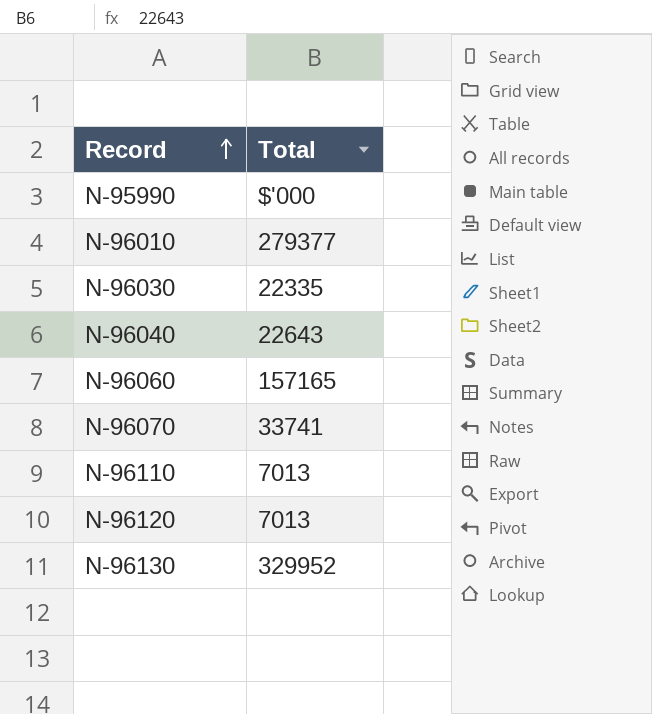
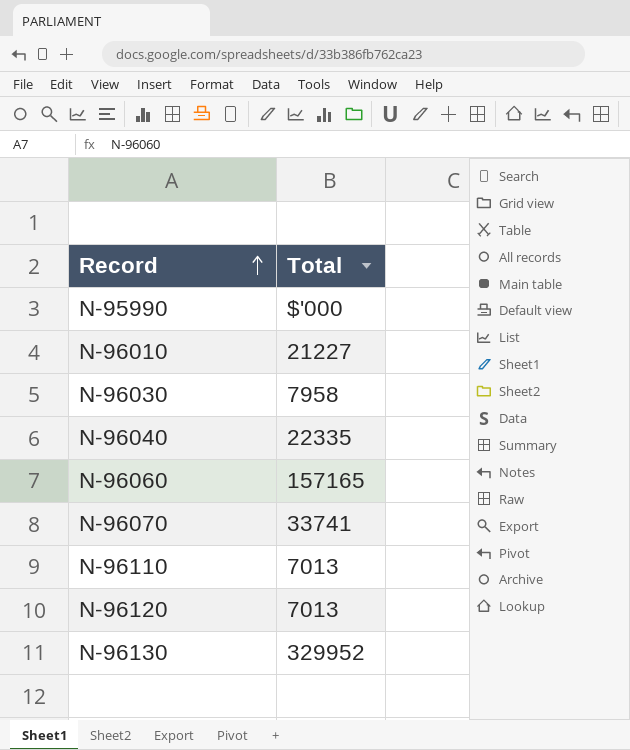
N-96010 | Total: 279377 -> 21227
N-96030 | Total: 22335 -> 7958
N-96040 | Total: 22643 -> 22335

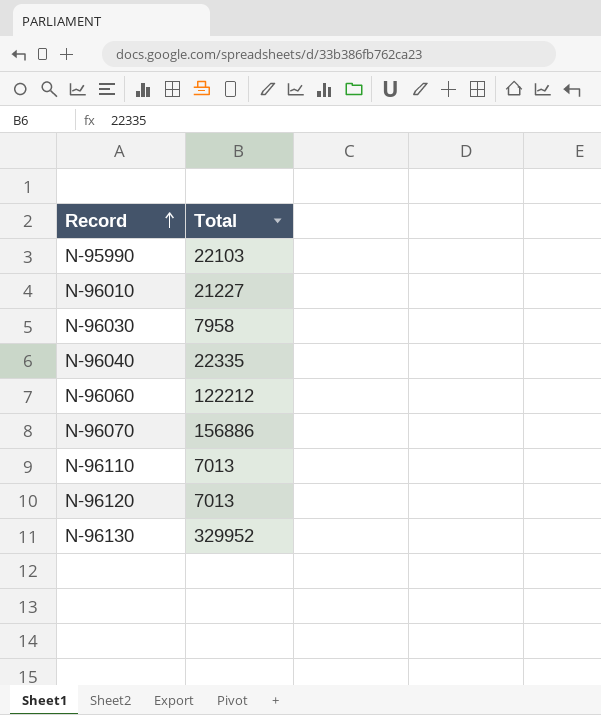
N-95990 | Total: $'000 -> 22103
N-96060 | Total: 157165 -> 122212
N-96070 | Total: 33741 -> 156886

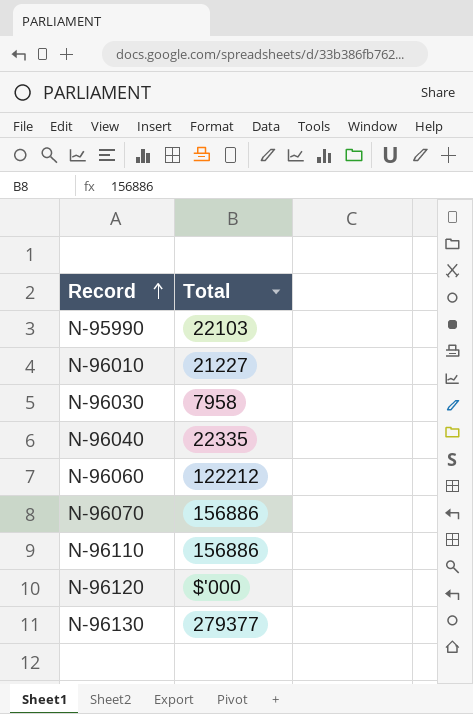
N-96110 | Total: 7013 -> 156886
N-96120 | Total: 7013 -> $'000
N-96130 | Total: 329952 -> 279377

